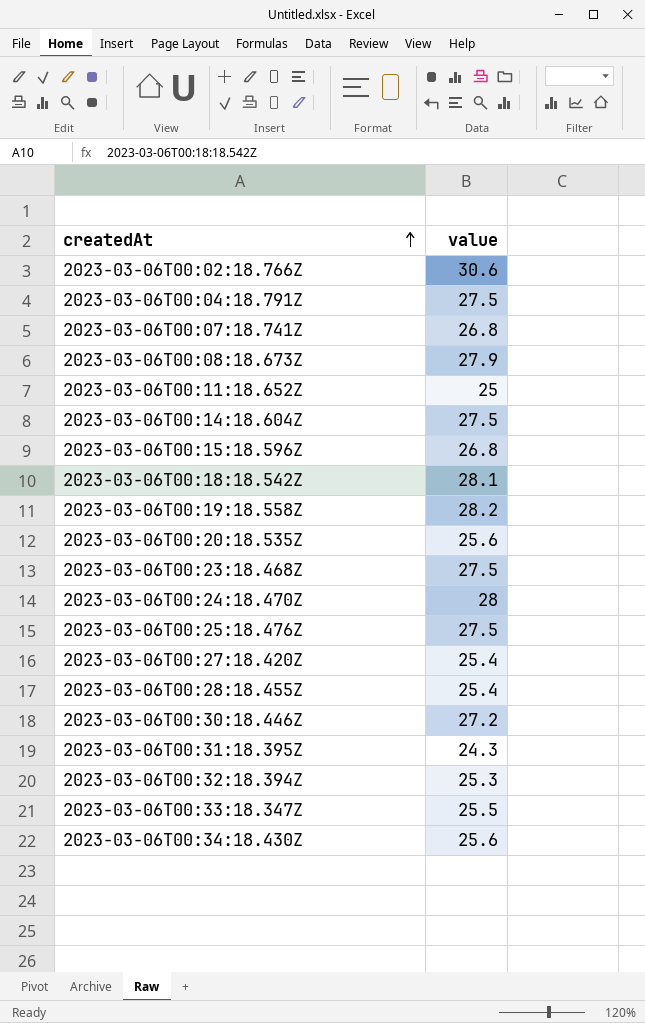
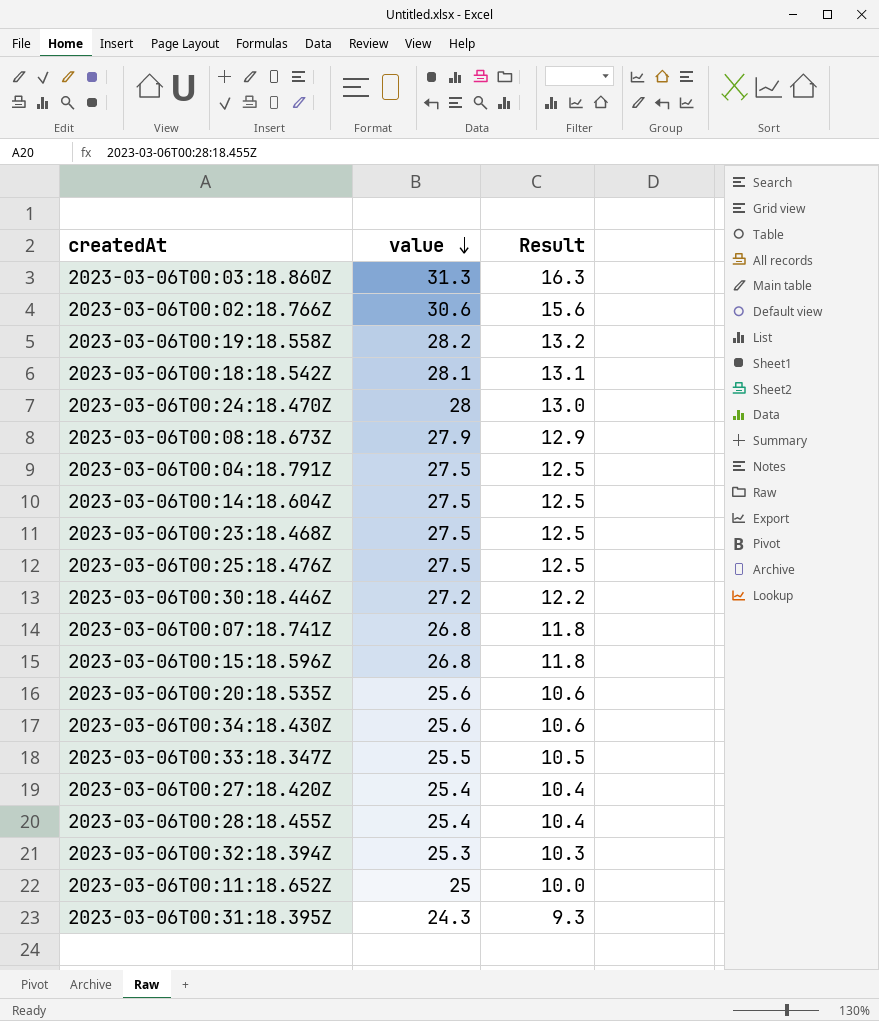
row order: createdAt ascending -> value descending
column Result | formula: none -> [value] - 15
row 2023-03-06T00:03:18.860Z: none -> 31.3 | 16.3

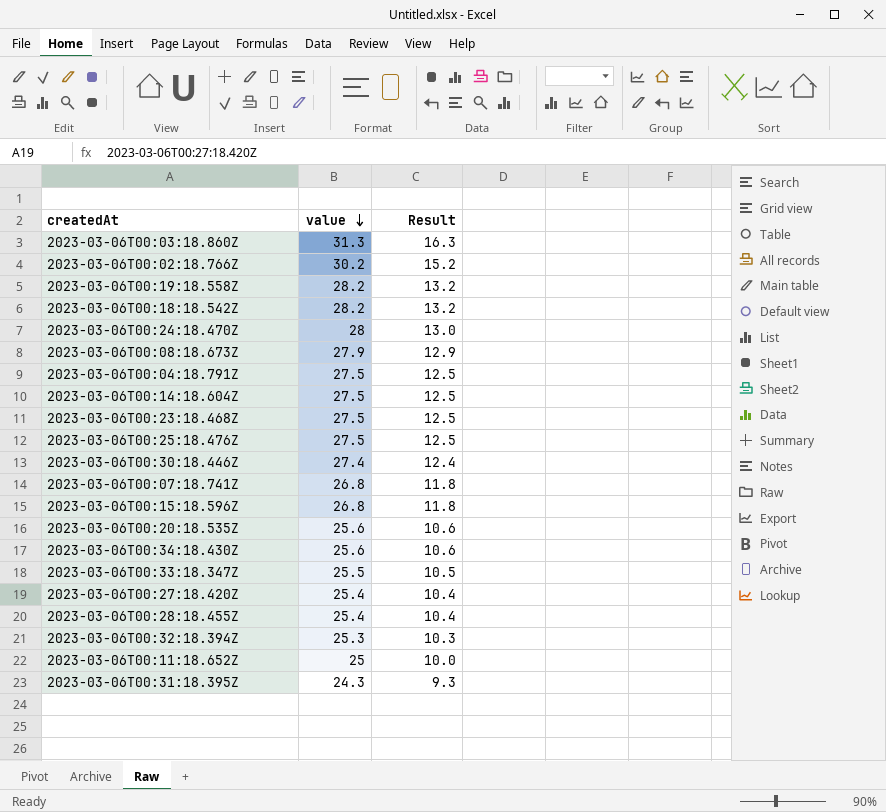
2023-03-06T00:02:18.766Z | value: 30.6 -> 30.2
2023-03-06T00:02:18.766Z | Result: 15.6 -> 15.2
2023-03-06T00:18:18.542Z | value: 28.1 -> 28.2
2023-03-06T00:18:18.542Z | Result: 13.1 -> 13.2
2023-03-06T00:30:18.446Z | value: 27.2 -> 27.4
2023-03-06T00:30:18.446Z | Result: 12.2 -> 12.4

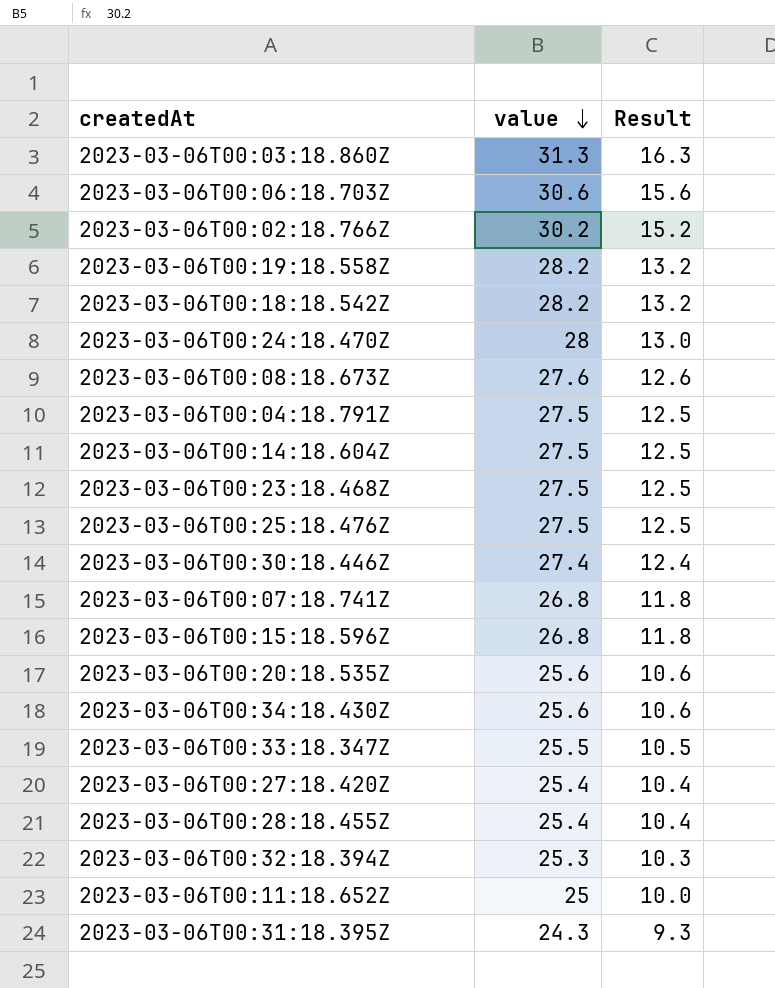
row 2023-03-06T00:06:18.703Z: none -> 30.6 | 15.6
2023-03-06T00:08:18.673Z | value: 27.9 -> 27.6
2023-03-06T00:08:18.673Z | Result: 12.9 -> 12.6

